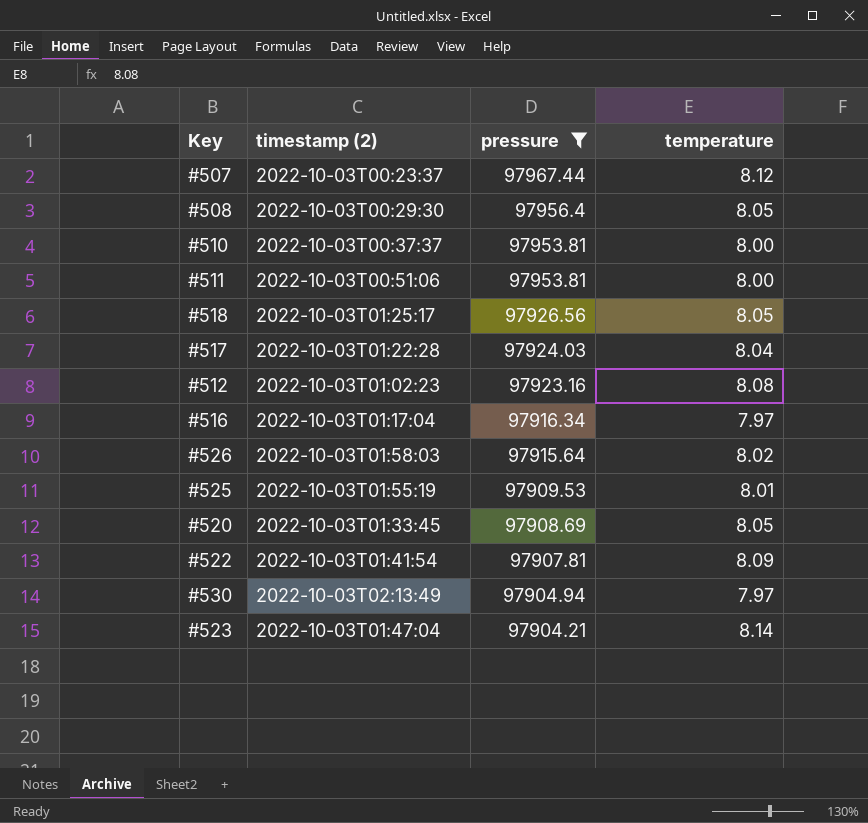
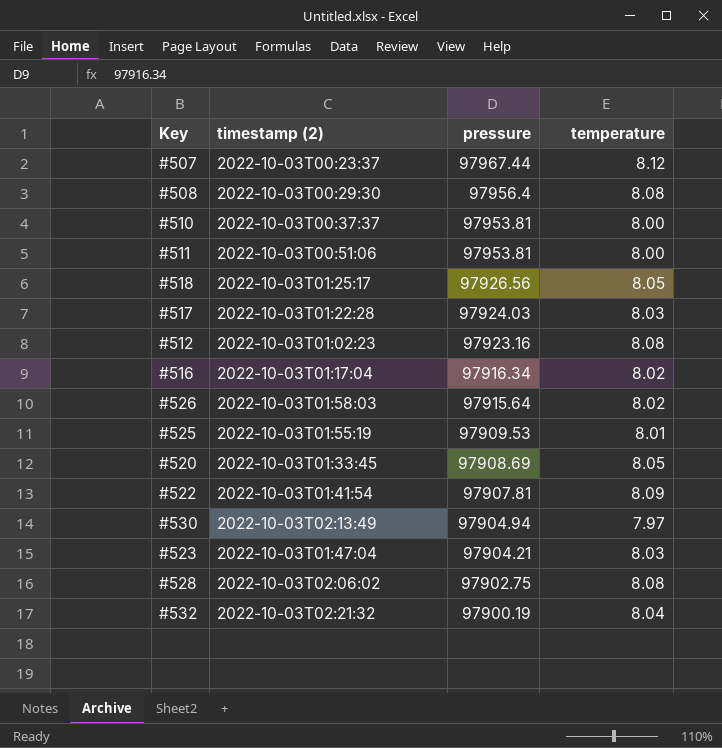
filter: pressure >= 97904.21 -> none
#508 | temperature: 8.05 -> 8.08
#517 | temperature: 8.04 -> 8.03
#516 | temperature: 7.97 -> 8.02
#523 | temperature: 8.14 -> 8.03

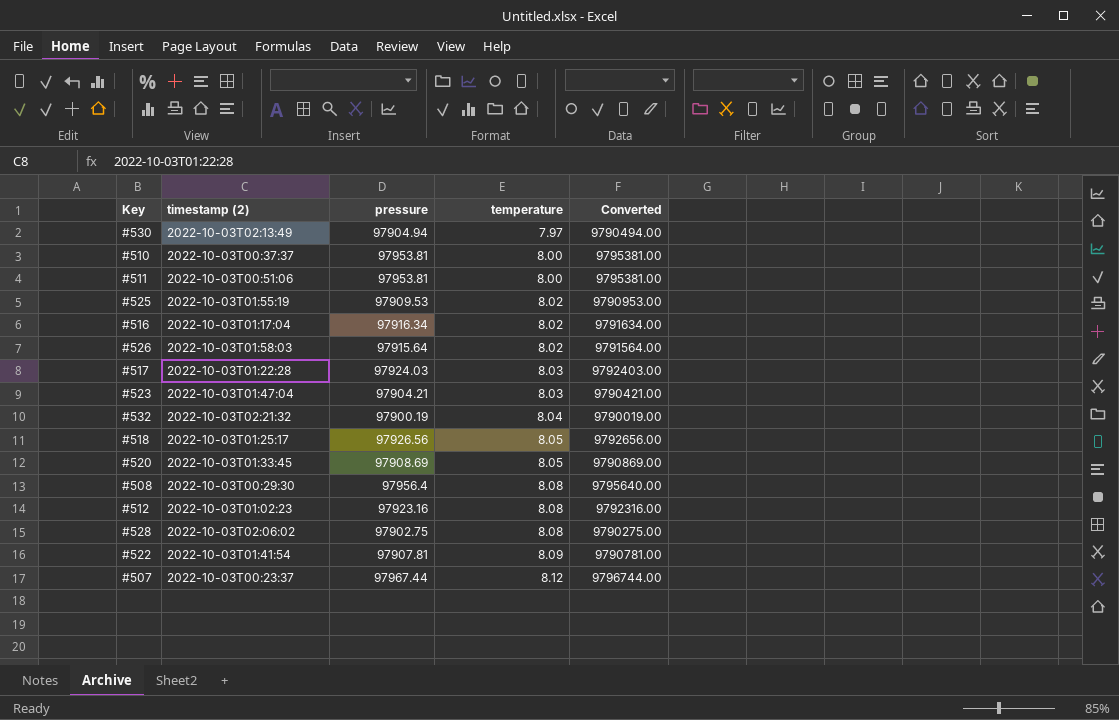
row order: pressure descending -> temperature ascending
column Converted | formula: none -> [pressure] * 100
#525 | temperature: 8.01 -> 8.02

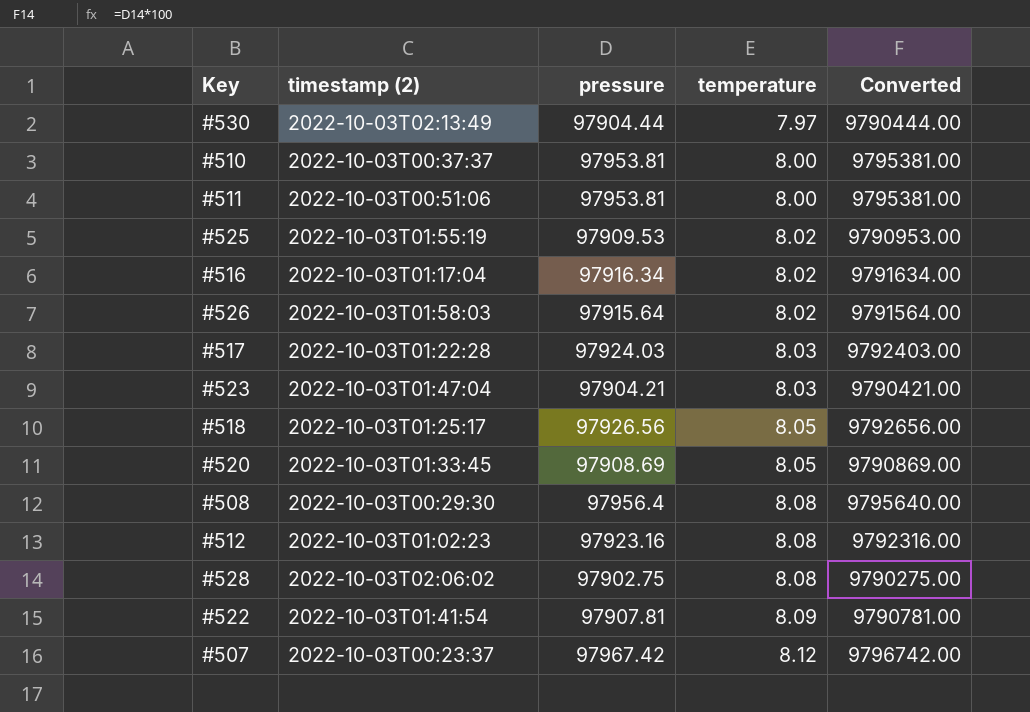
row #532: 2022-10-03T02:21:32 | 97900.19 | 8.04 | 9790019.00 -> none
#530 | pressure: 97904.94 -> 97904.44
#530 | Converted: 9790494.00 -> 9790444.00
#507 | pressure: 97967.44 -> 97967.42
#507 | Converted: 9796744.00 -> 9796742.00

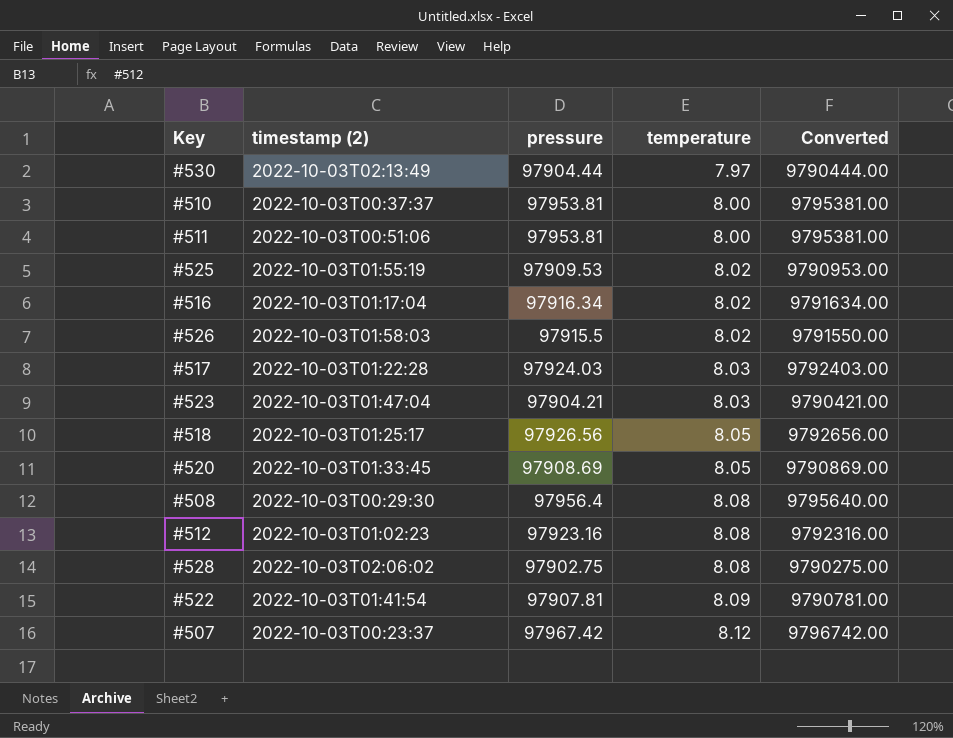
#526 | pressure: 97915.64 -> 97915.5
#526 | Converted: 9791564.00 -> 9791550.00

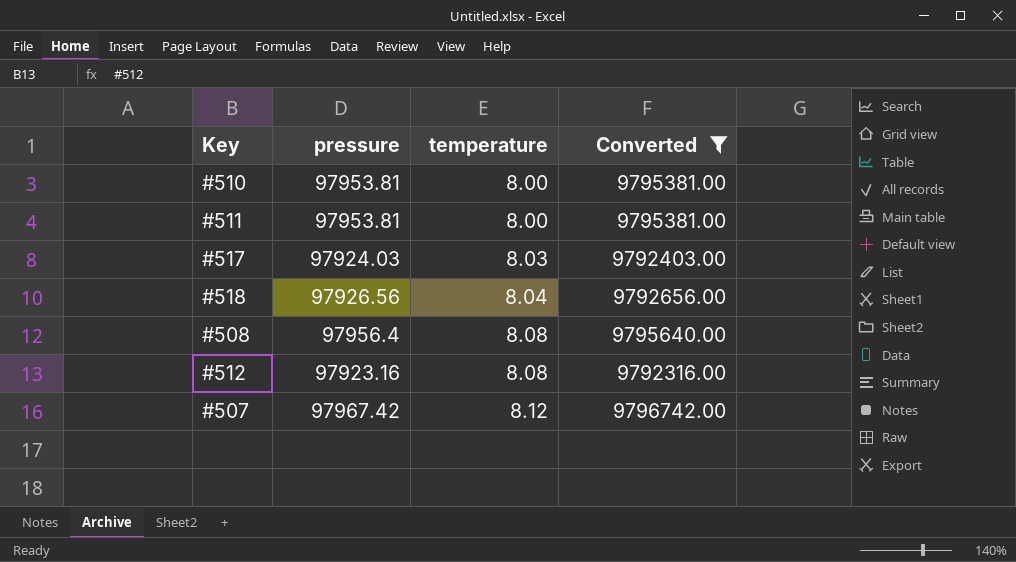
filter: none -> Converted >= 9792316.00
column timestamp (2) | position: 2 -> none
#518 | temperature: 8.05 -> 8.04

